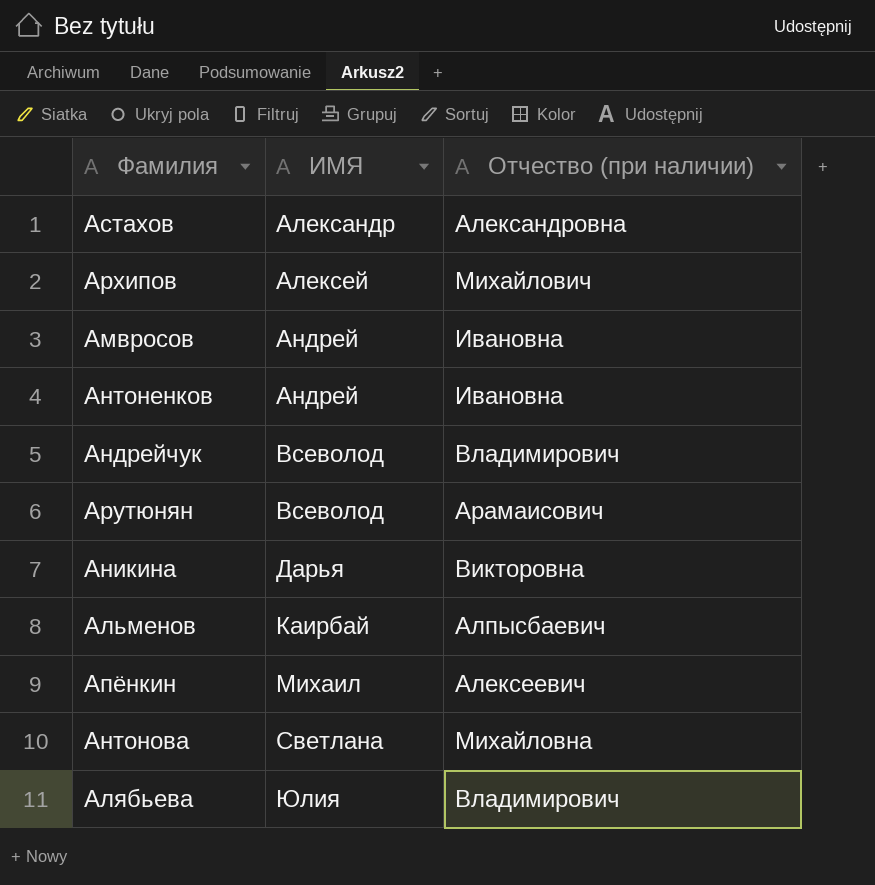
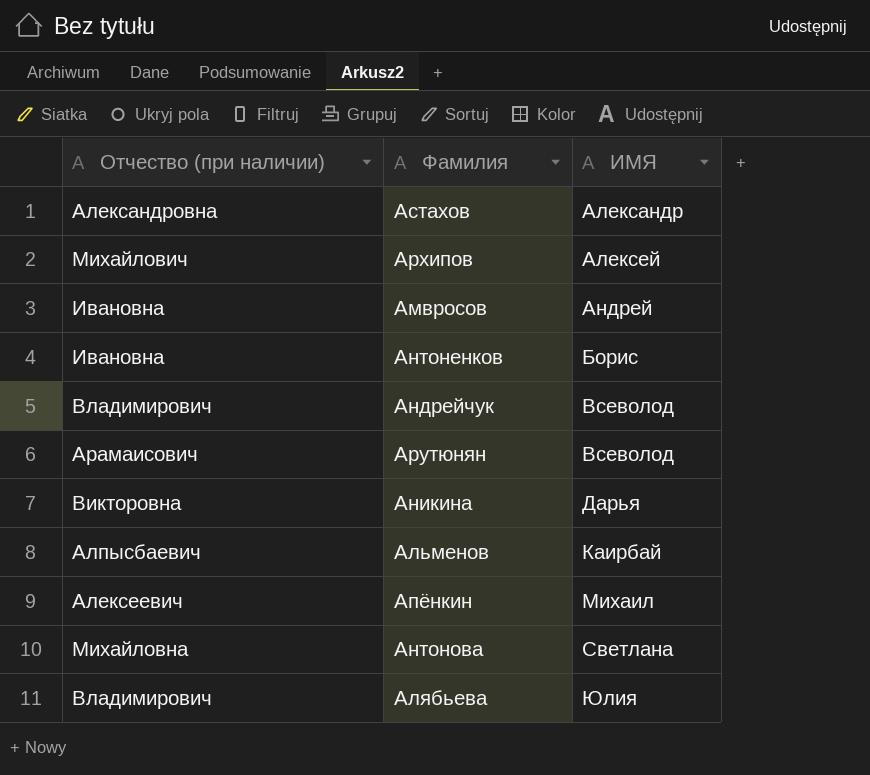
column Отчество (при наличии) | position: 3 -> 1
Антоненков | ИМЯ: Андрей -> Борис

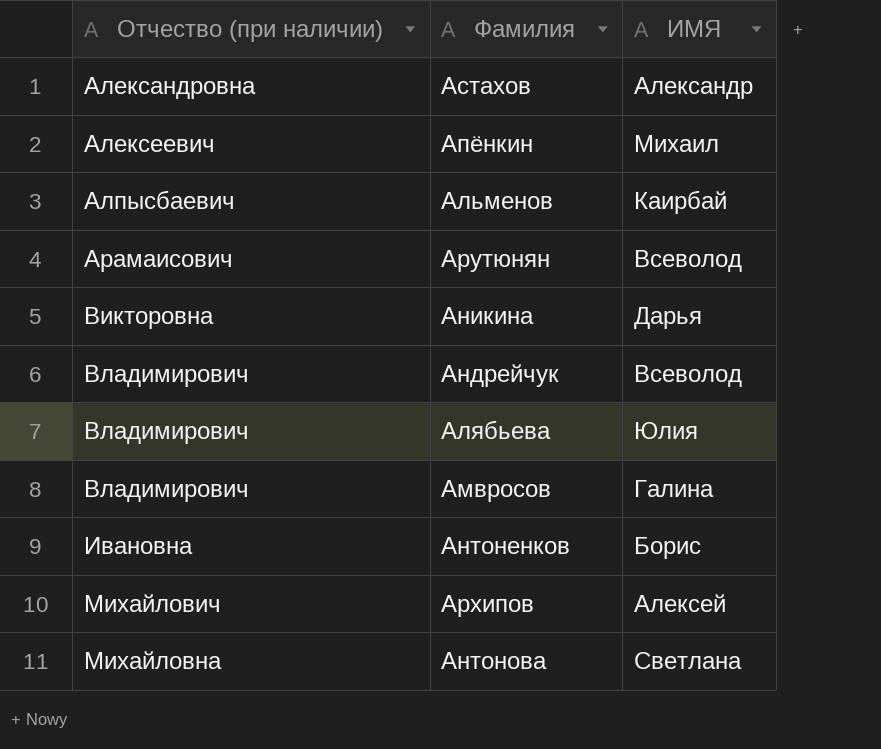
row order: ИМЯ ascending -> Отчество (при наличии) ascending
Амвросов | Отчество (при наличии): Ивановна -> Владимирович
Амвросов | ИМЯ: Андрей -> Галина

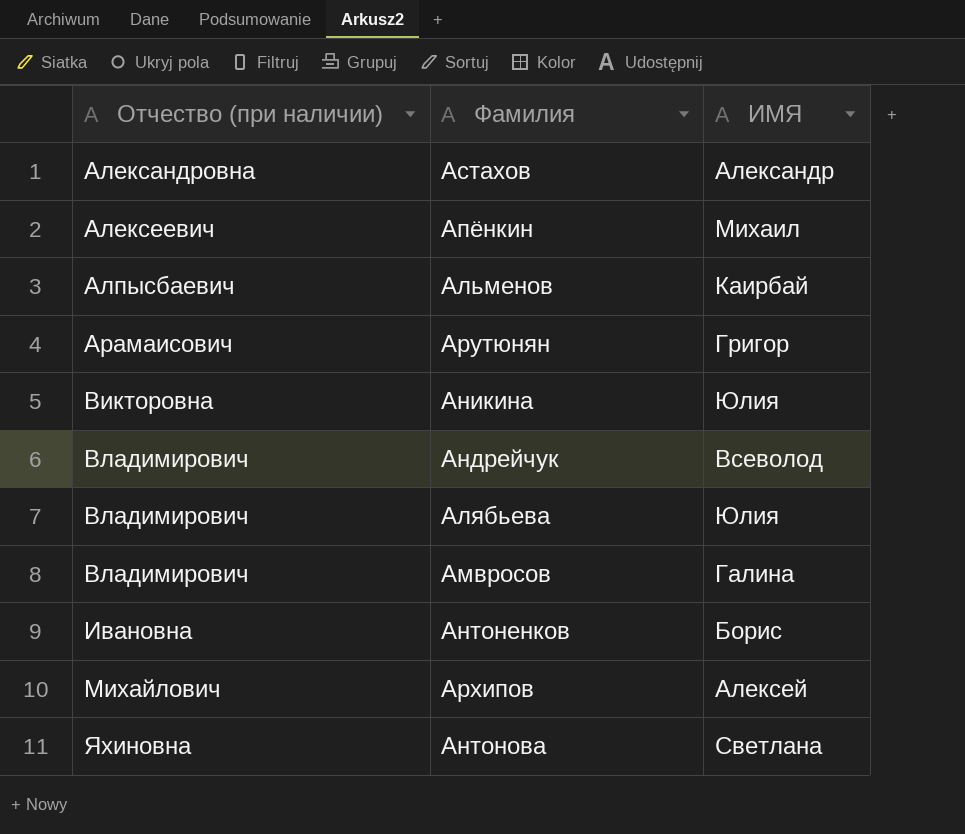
Арутюнян | ИМЯ: Всеволод -> Григор
Аникина | ИМЯ: Дарья -> Юлия
Антонова | Отчество (при наличии): Михайловна -> Яхиновна

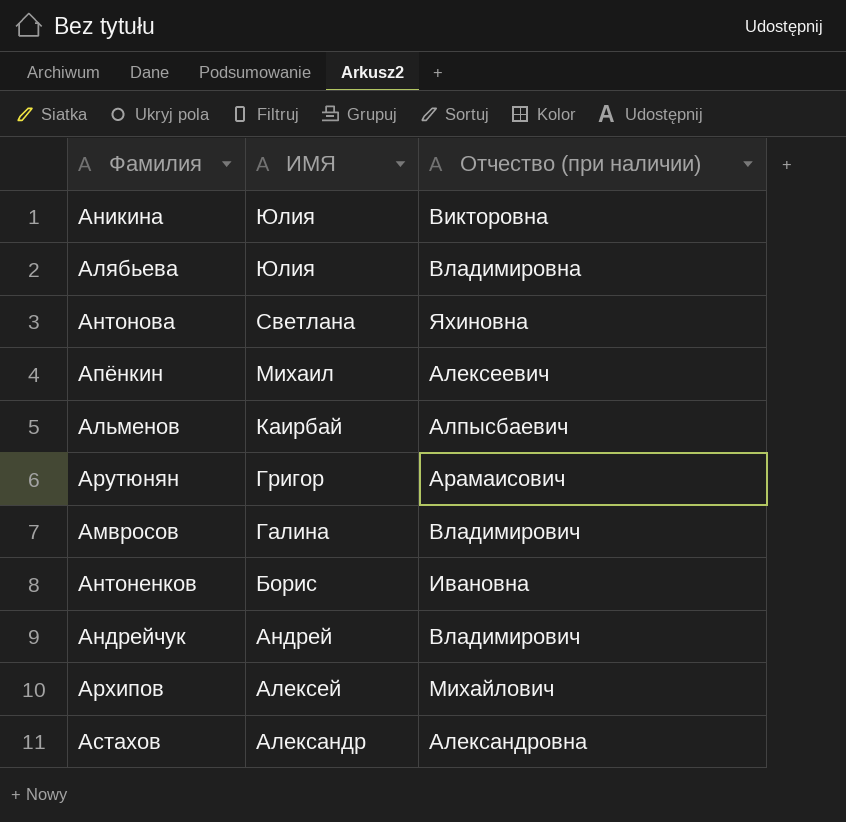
row order: Отчество (при наличии) ascending -> ИМЯ descending
column Отчество (при наличии) | position: 1 -> 3
Алябьева | Отчество (при наличии): Владимирович -> Владимировна
Андрейчук | ИМЯ: Всеволод -> Андрей

